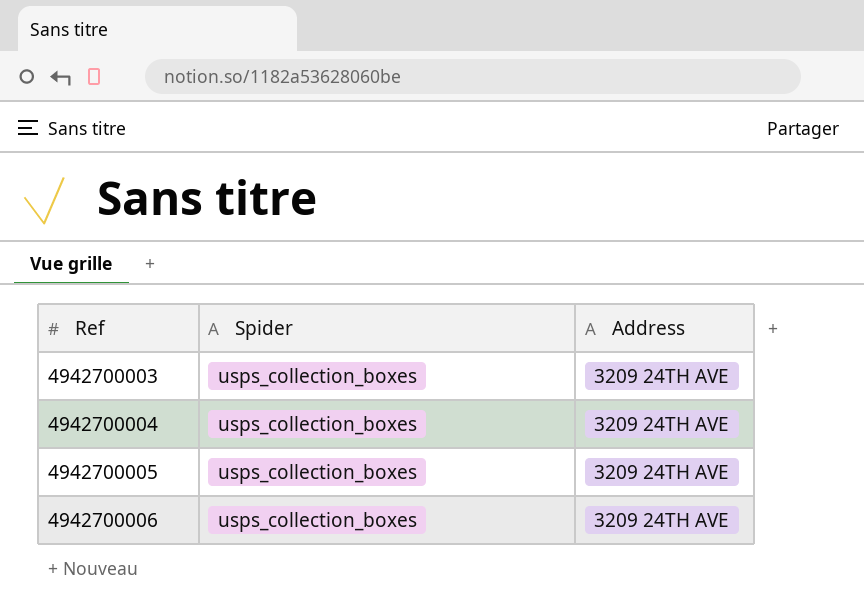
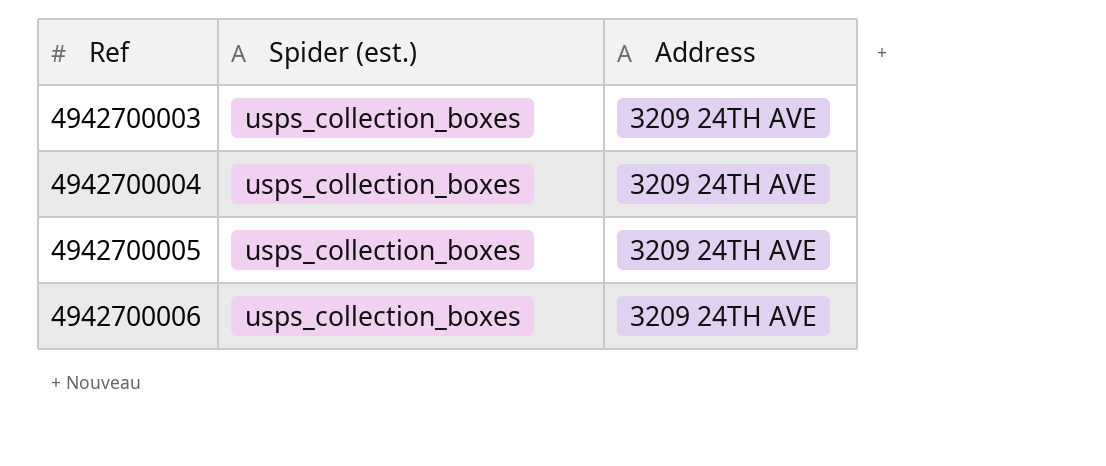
column name: Spider -> Spider (est.)

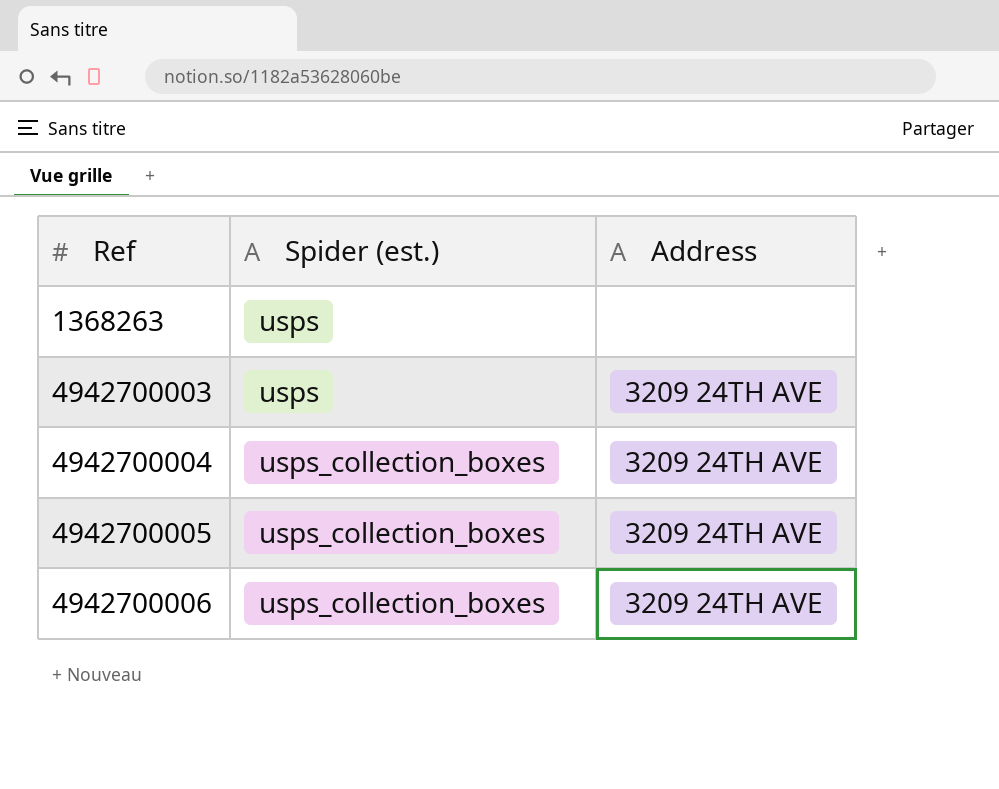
row 1368263: none -> usps | none
4942700003 | Spider (est.): usps_collection_boxes -> usps

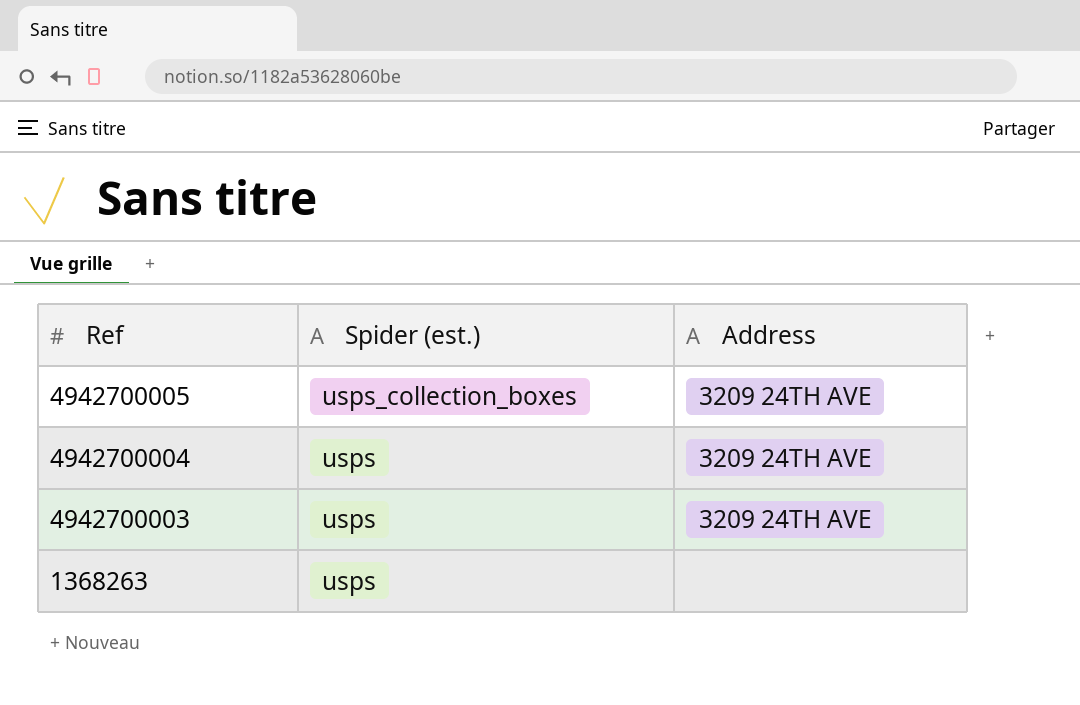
row order: Ref ascending -> Ref descending
row 4942700006: usps_collection_boxes | 3209 24TH AVE -> none
4942700004 | Spider (est.): usps_collection_boxes -> usps

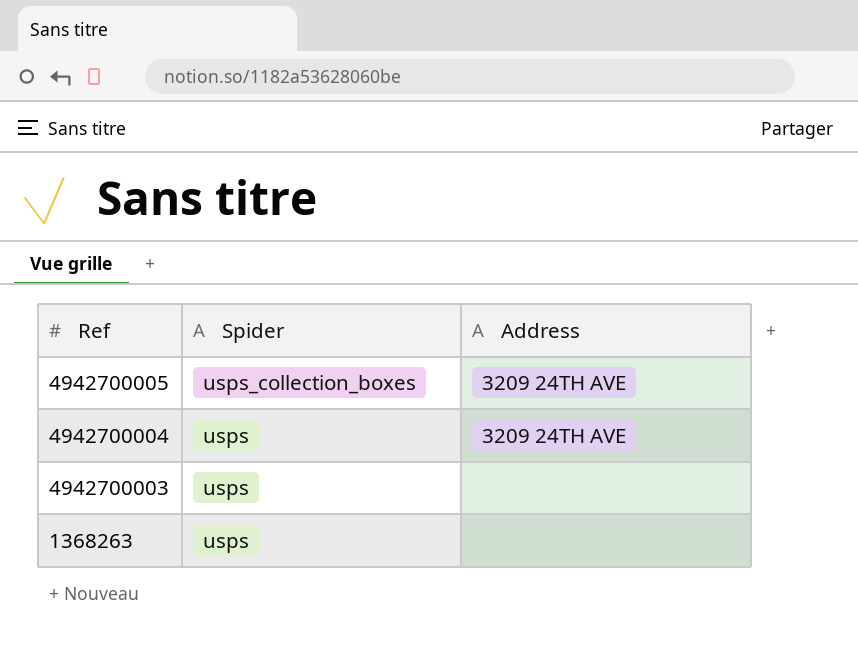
column name: Spider (est.) -> Spider
4942700003 | Address: 3209 24TH AVE -> none

